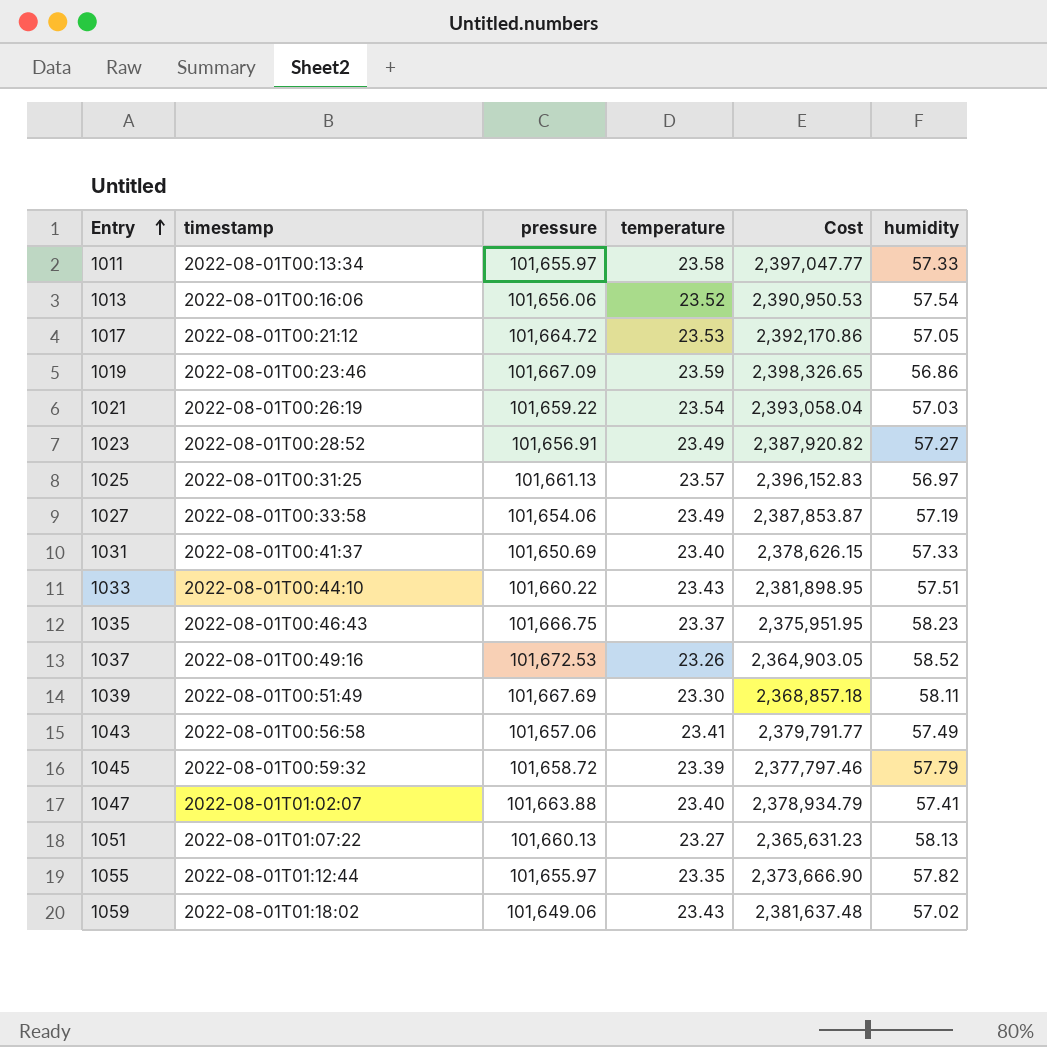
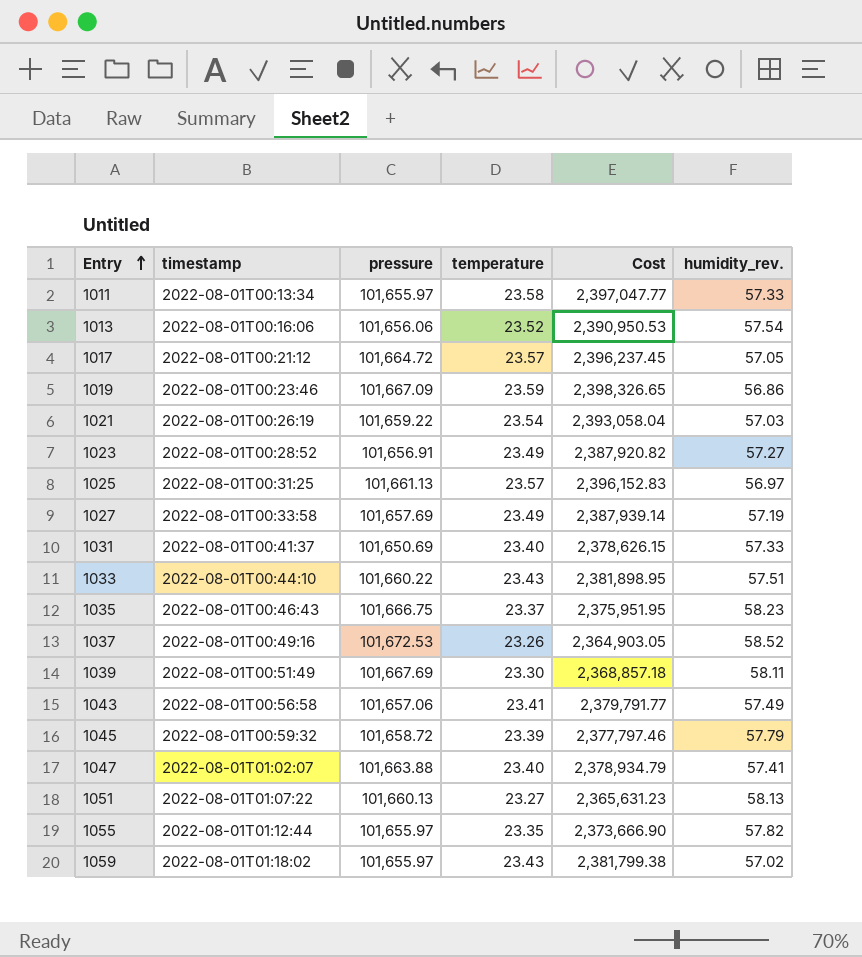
column name: humidity -> humidity_rev.
1017 | temperature: 23.53 -> 23.57
1017 | Cost: 2,392,170.86 -> 2,396,237.45
1027 | pressure: 101,654.06 -> 101,657.69
1027 | Cost: 2,387,853.87 -> 2,387,939.14
1059 | pressure: 101,649.06 -> 101,655.97
1059 | Cost: 2,381,637.48 -> 2,381,799.38

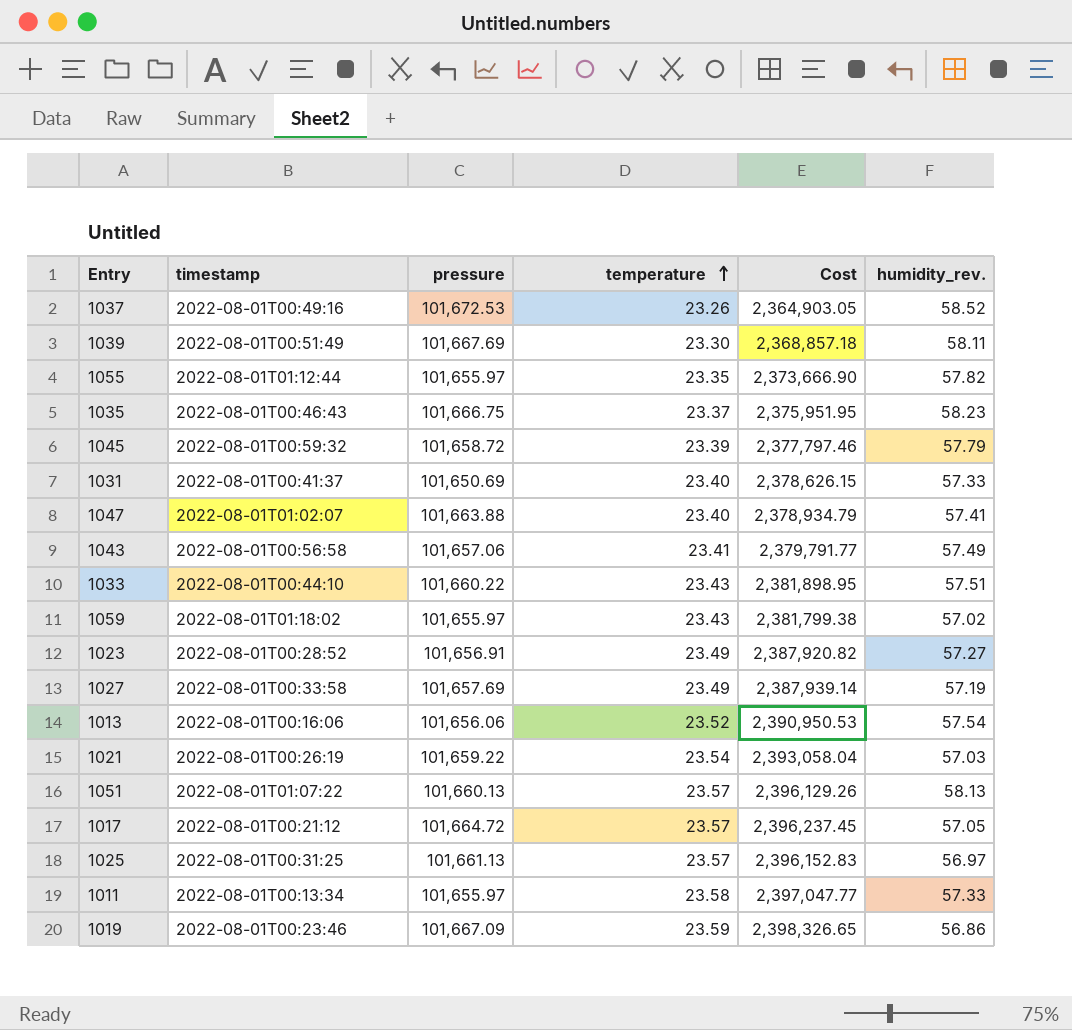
row order: Entry ascending -> temperature ascending
1051 | temperature: 23.27 -> 23.57
1051 | Cost: 2,365,631.23 -> 2,396,129.26

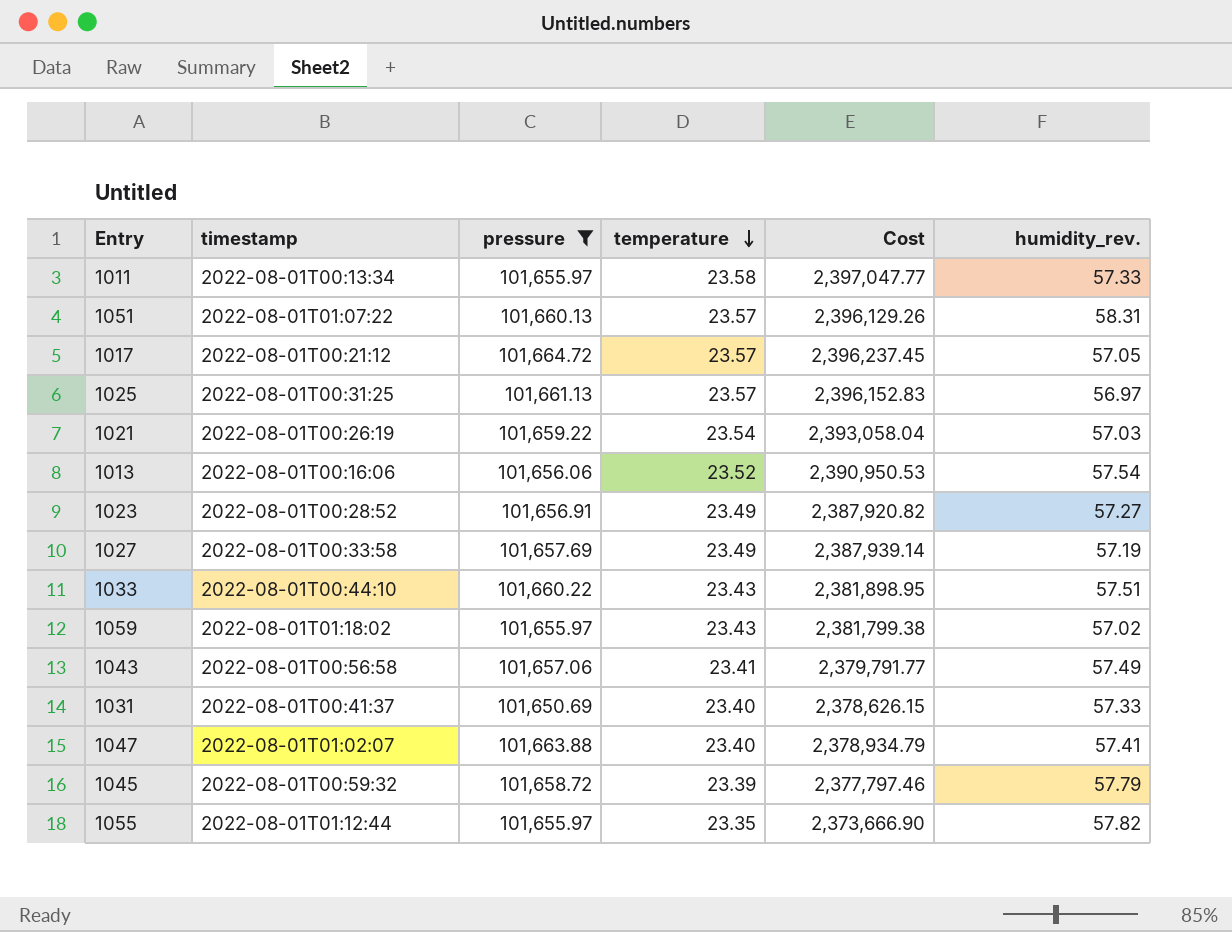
filter: none -> pressure <= 101,664.72
row order: temperature ascending -> temperature descending
1051 | humidity_rev.: 58.13 -> 58.31

